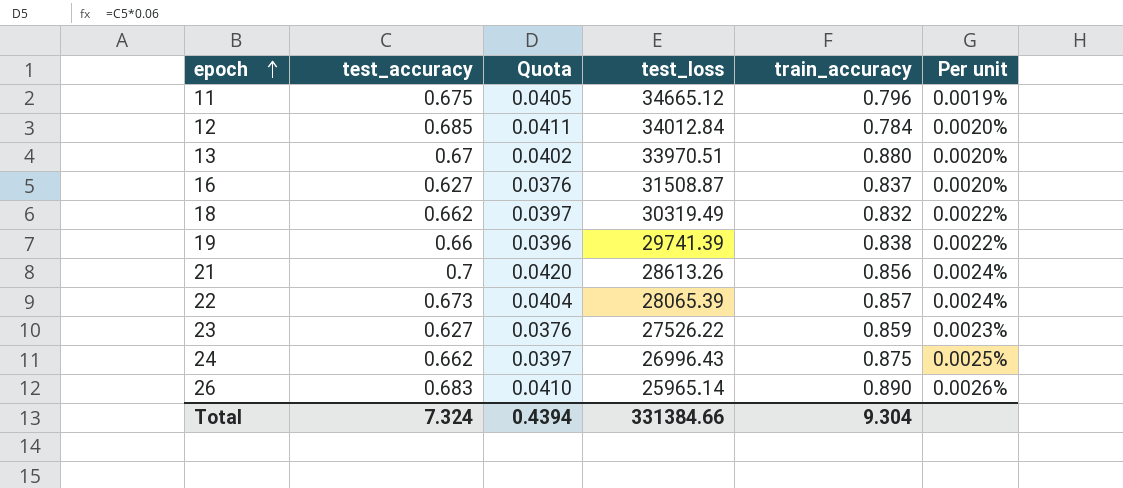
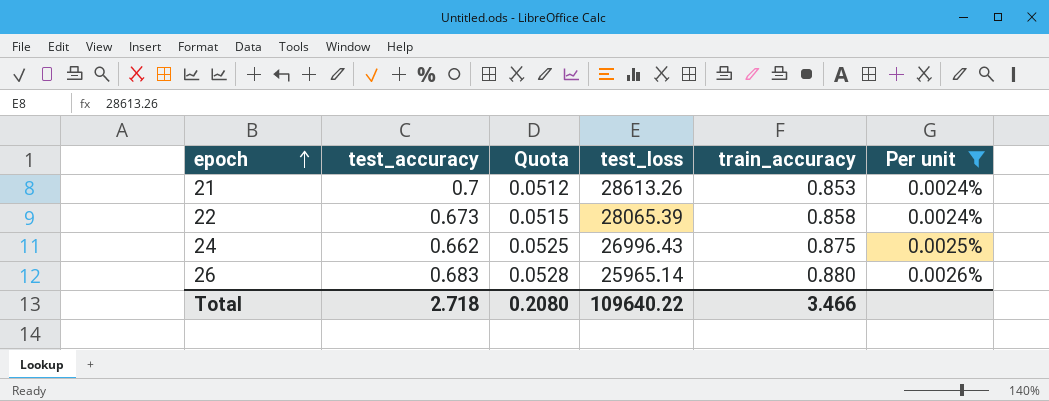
filter: none -> Per unit >= 0.0024%
column Quota | formula: [test_accuracy] * 0.06 -> [train_accuracy] * 0.06
21 | train_accuracy: 0.856 -> 0.853
22 | train_accuracy: 0.857 -> 0.858
26 | train_accuracy: 0.890 -> 0.880
Total | test_accuracy: 7.324 -> 2.718
Total | Quota: 0.4394 -> 0.2080
Total | test_loss: 331384.66 -> 109640.22
Total | train_accuracy: 9.304 -> 3.466

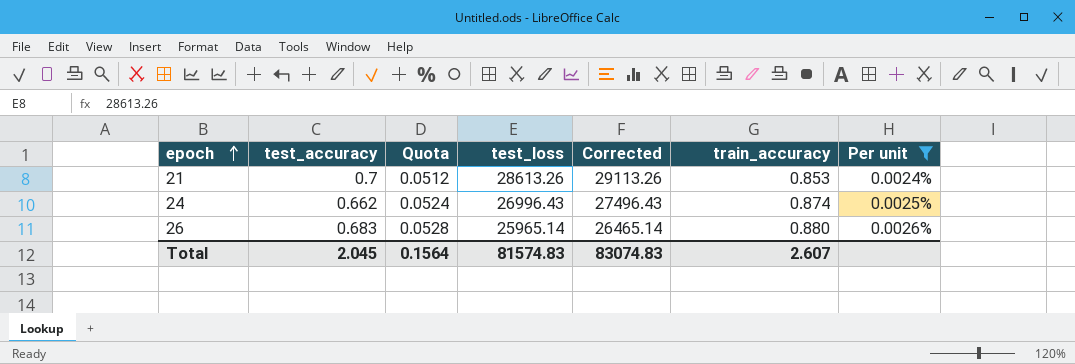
column Corrected | formula: none -> [test_loss] + 500
row 22: 0.673 | 0.0515 | 28065.39 | 0.858 | 0.0024% -> none
24 | Quota: 0.0525 -> 0.0524
24 | train_accuracy: 0.875 -> 0.874
Total | test_accuracy: 2.718 -> 2.045
Total | Quota: 0.2080 -> 0.1564
Total | test_loss: 109640.22 -> 81574.83
Total | train_accuracy: 3.466 -> 2.607

